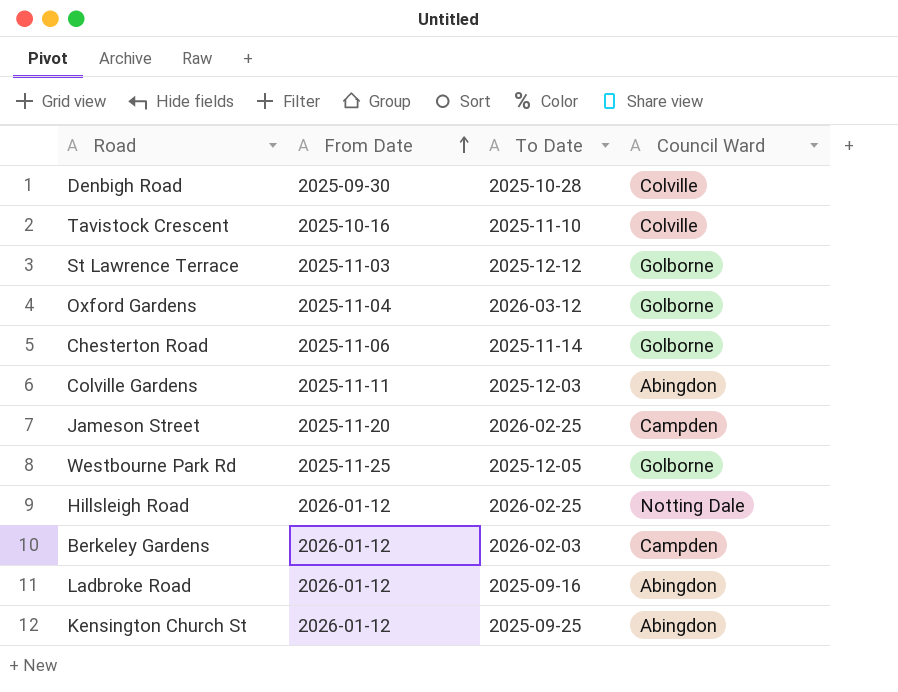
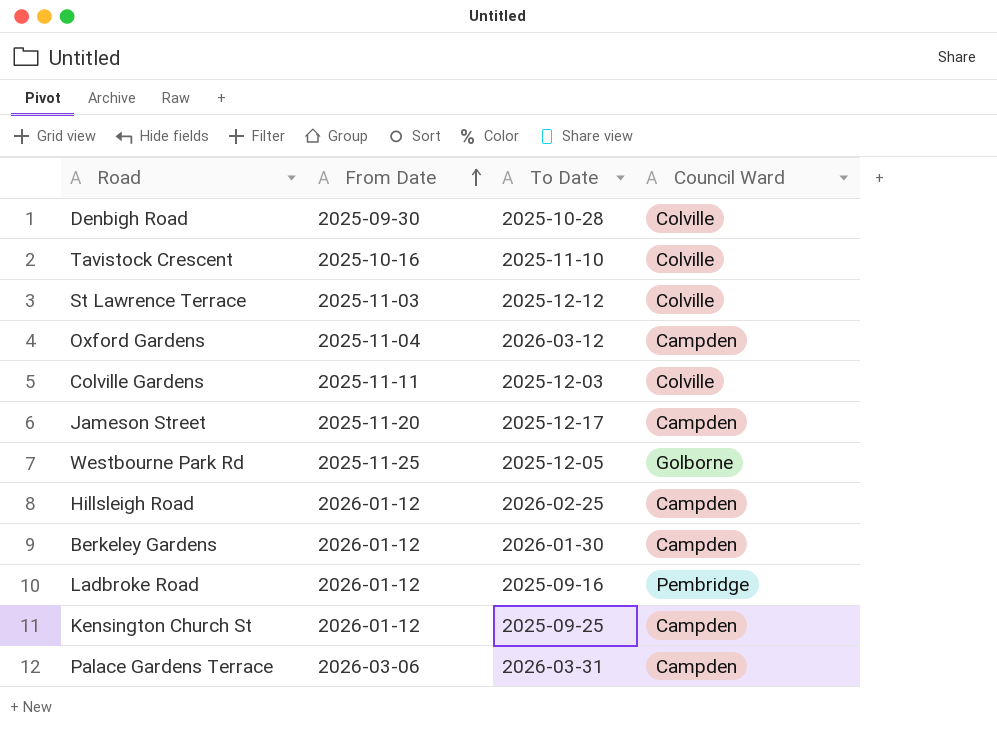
row Chesterton Road: 2025-11-06 | 2025-11-14 | Golborne -> none
St Lawrence Terrace | Council Ward: Golborne -> Colville
Oxford Gardens | Council Ward: Golborne -> Campden
Colville Gardens | Council Ward: Abingdon -> Colville
Jameson Street | To Date: 2026-02-25 -> 2025-12-17
Hillsleigh Road | Council Ward: Notting Dale -> Campden
Berkeley Gardens | To Date: 2026-02-03 -> 2026-01-30
Ladbroke Road | Council Ward: Abingdon -> Pembridge
Kensington Church St | Council Ward: Abingdon -> Campden
row Palace Gardens Terrace: none -> 2026-03-06 | 2026-03-31 | Campden

